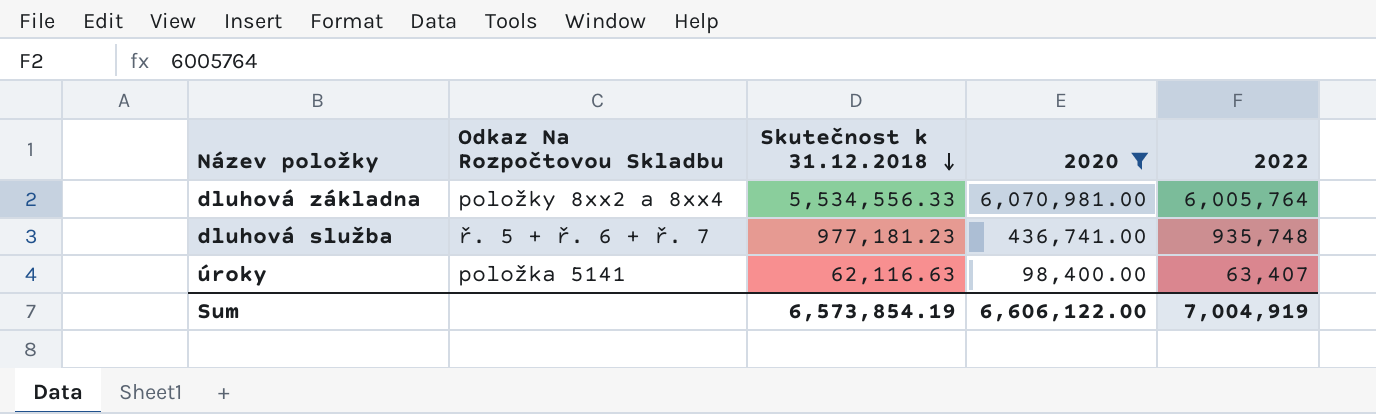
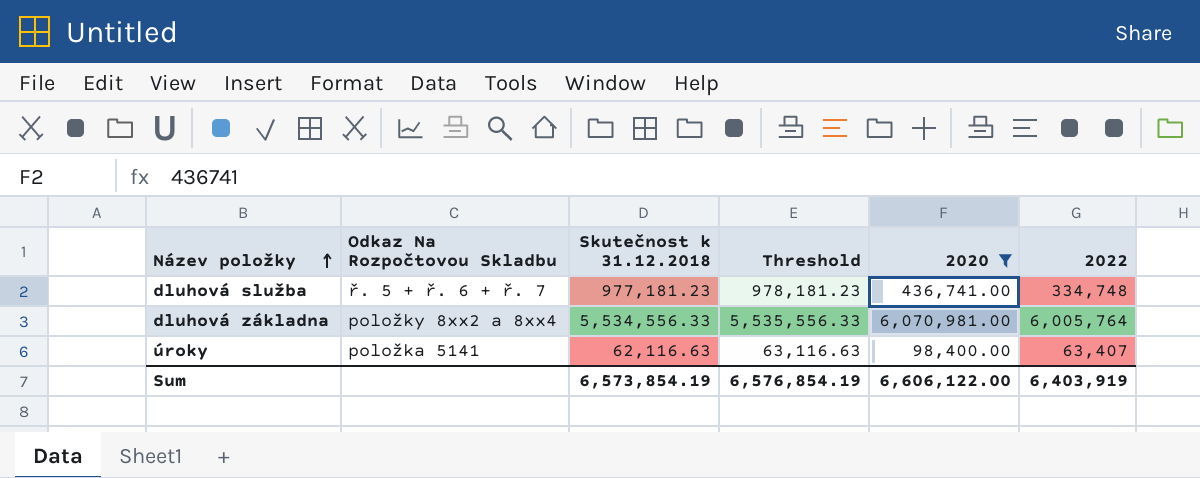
row order: Skutečnost k 31.12.2018 descending -> Název položky ascending
column Threshold | formula: none -> [Skutečnost k 31.12.2018] + 1000
dluhová služba | 2022: 935,748 -> 334,748
Sum | 2022: 7,004,919 -> 6,403,919

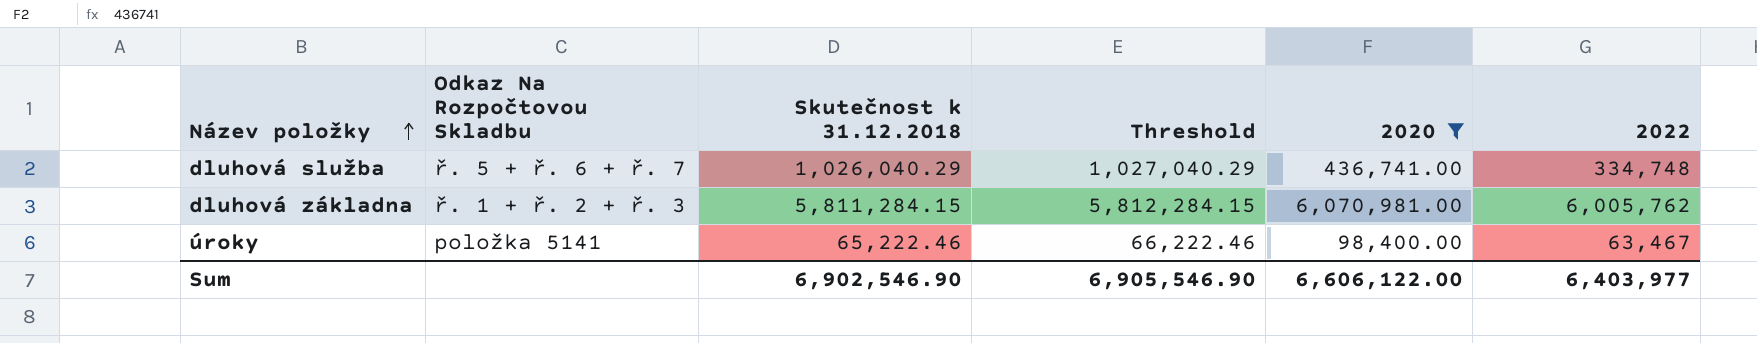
dluhová služba | Skutečnost k 31.12.2018: 977,181.23 -> 1,026,040.29
dluhová služba | Threshold: 978,181.23 -> 1,027,040.29
dluhová základna | Odkaz Na Rozpočtovou Skladbu: položky 8xx2 a 8xx4 -> ř. 1 + ř. 2 + ř. 3
dluhová základna | Skutečnost k 31.12.2018: 5,534,556.33 -> 5,811,284.15
dluhová základna | Threshold: 5,535,556.33 -> 5,812,284.15
dluhová základna | 2022: 6,005,764 -> 6,005,762
úroky | Skutečnost k 31.12.2018: 62,116.63 -> 65,222.46
úroky | Threshold: 63,116.63 -> 66,222.46
úroky | 2022: 63,407 -> 63,467
Sum | Skutečnost k 31.12.2018: 6,573,854.19 -> 6,902,546.90
Sum | Threshold: 6,576,854.19 -> 6,905,546.90
Sum | 2022: 6,403,919 -> 6,403,977

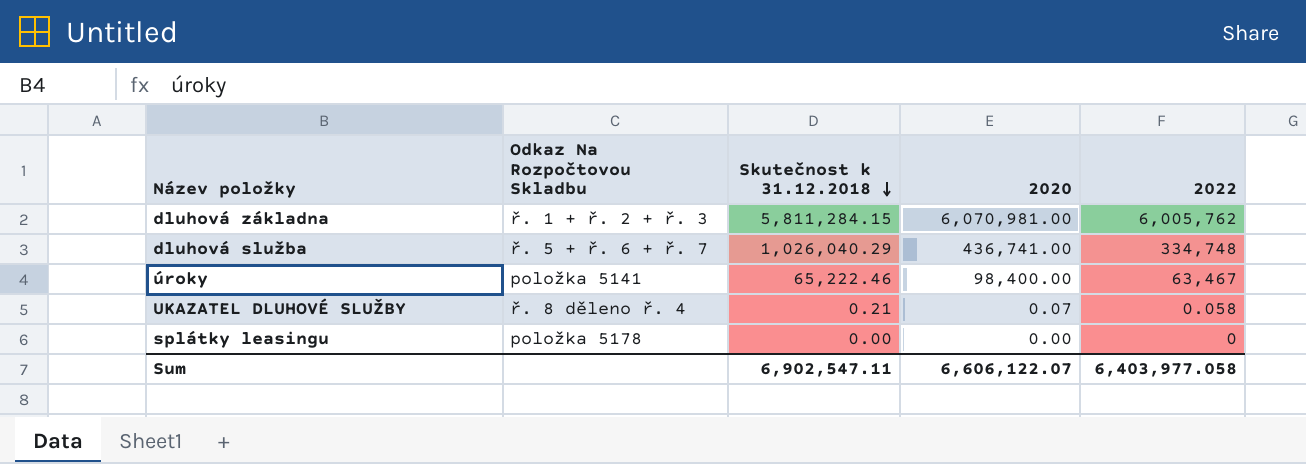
filter: 2020 >= 98,400.00 -> none
row order: Název položky ascending -> Skutečnost k 31.12.2018 descending
column Threshold | formula: [Skutečnost k 31.12.2018] + 1000 -> none
Sum | Skutečnost k 31.12.2018: 6,902,546.90 -> 6,902,547.11
Sum | 2020: 6,606,122.00 -> 6,606,122.07
Sum | 2022: 6,403,977 -> 6,403,977.058

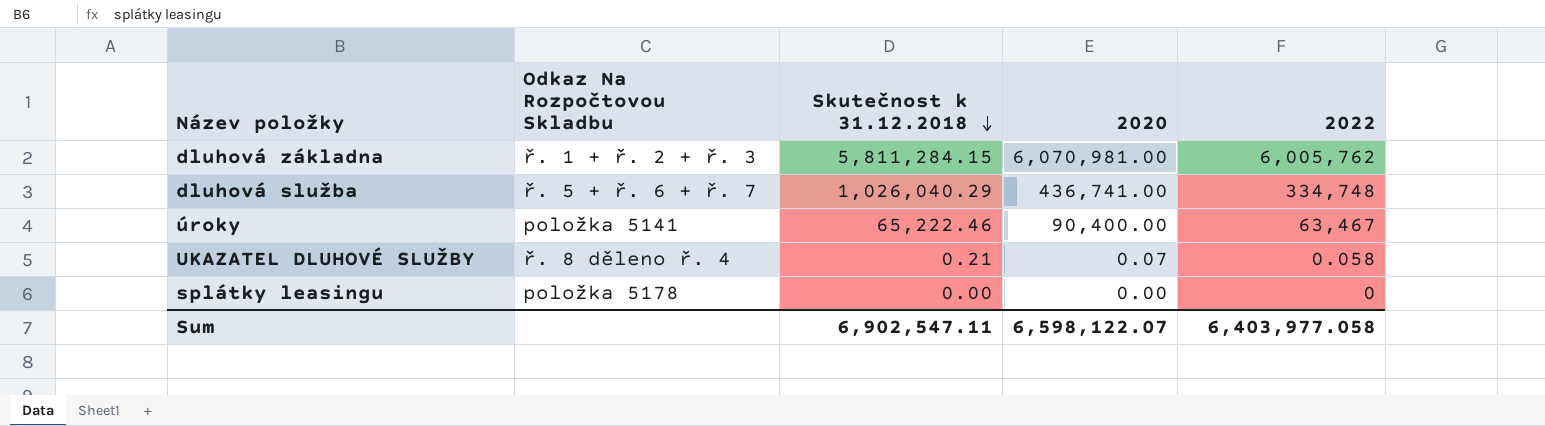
úroky | 2020: 98,400.00 -> 90,400.00
Sum | 2020: 6,606,122.07 -> 6,598,122.07

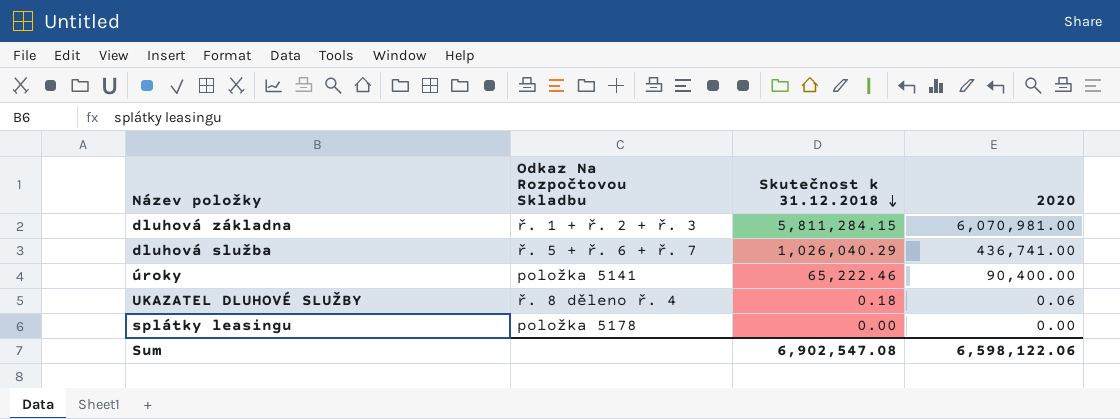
column 2022 | position: 5 -> none
UKAZATEL DLUHOVÉ SLUŽBY | Skutečnost k 31.12.2018: 0.21 -> 0.18
UKAZATEL DLUHOVÉ SLUŽBY | 2020: 0.07 -> 0.06
Sum | Skutečnost k 31.12.2018: 6,902,547.11 -> 6,902,547.08
Sum | 2020: 6,598,122.07 -> 6,598,122.06

